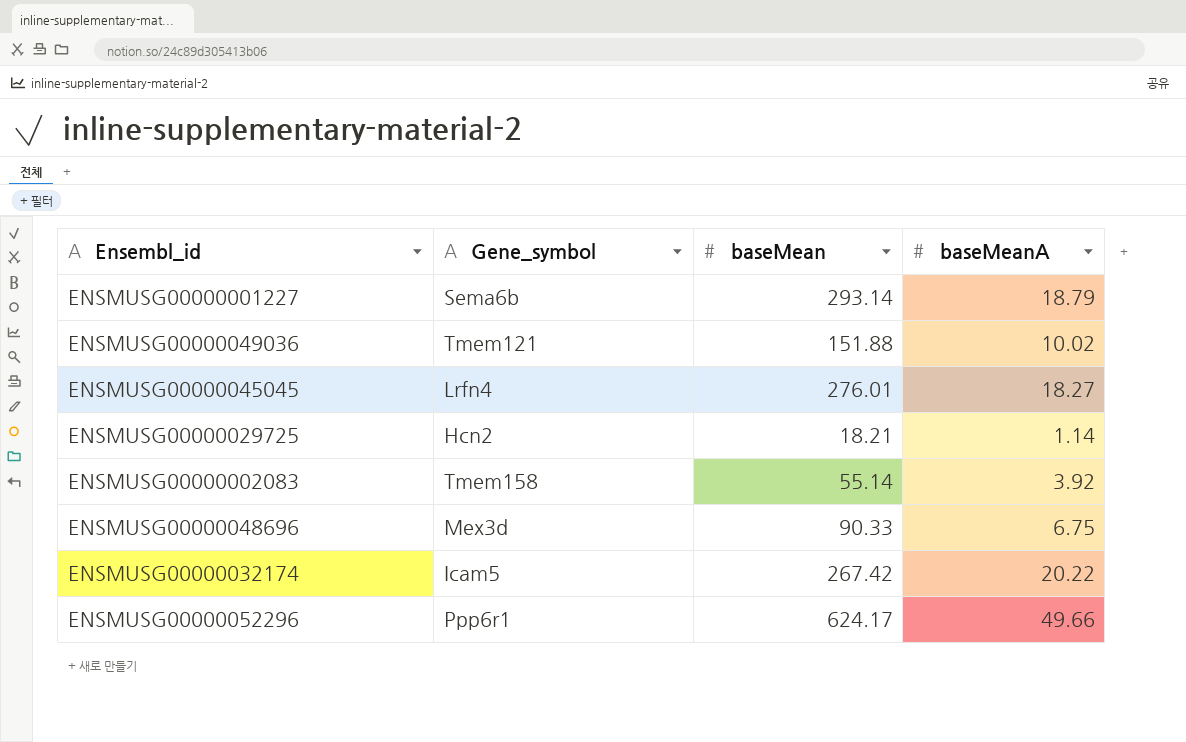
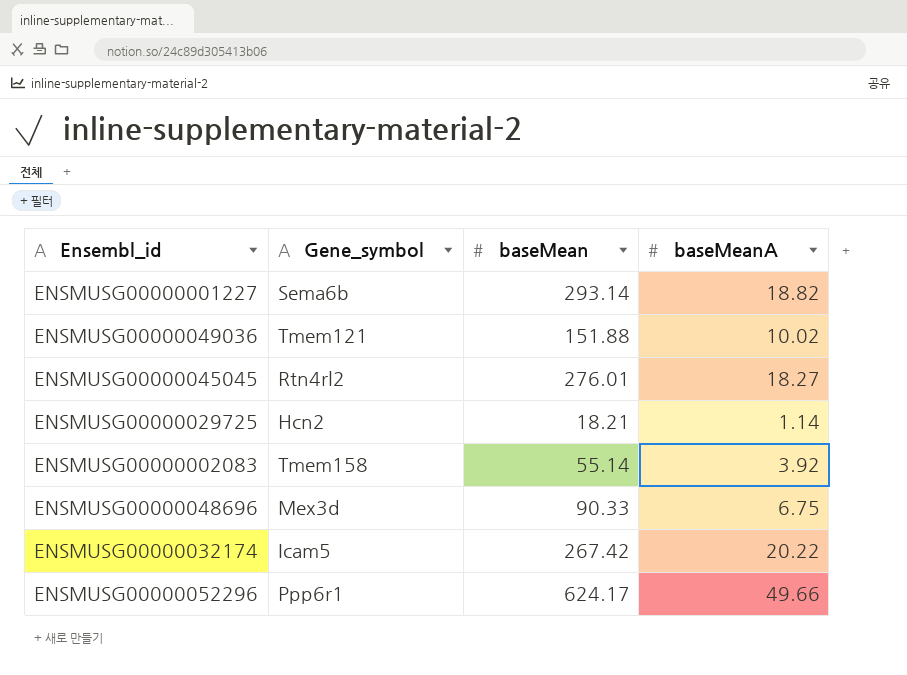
ENSMUSG00000001227 | baseMeanA: 18.79 -> 18.82
ENSMUSG00000045045 | Gene_symbol: Lrfn4 -> Rtn4rl2

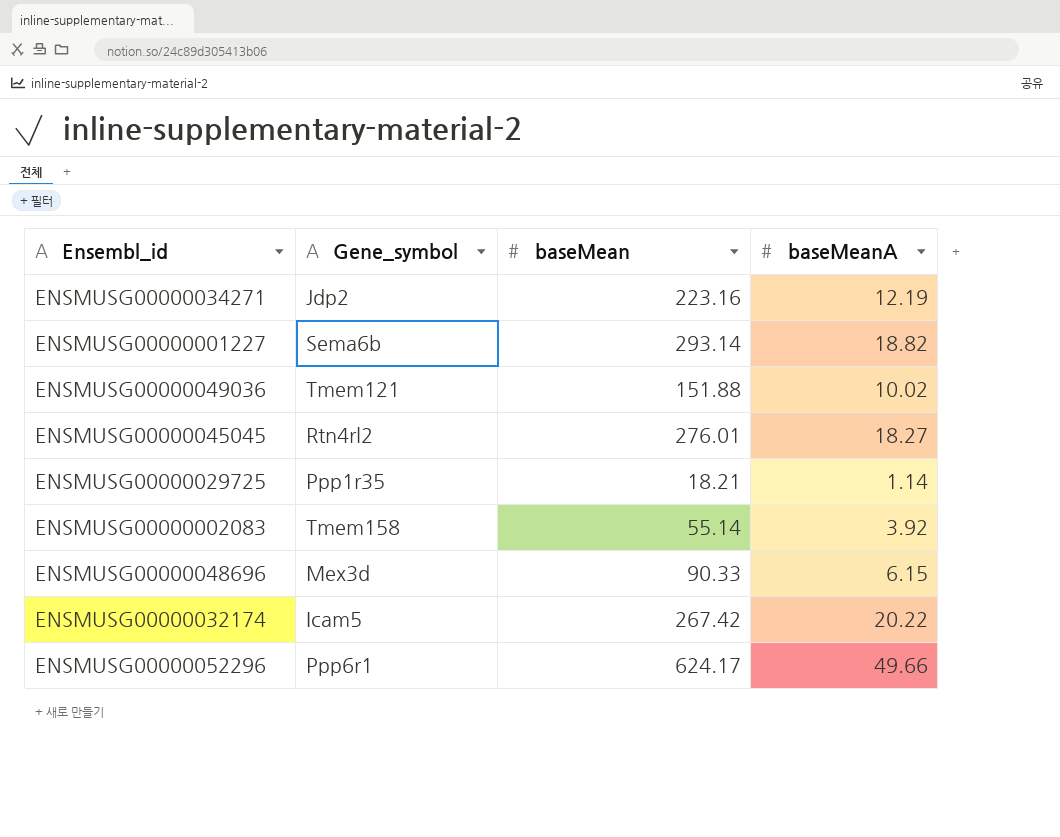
row ENSMUSG00000034271: none -> Jdp2 | 223.16 | 12.19
ENSMUSG00000029725 | Gene_symbol: Hcn2 -> Ppp1r35
ENSMUSG00000048696 | baseMeanA: 6.75 -> 6.15

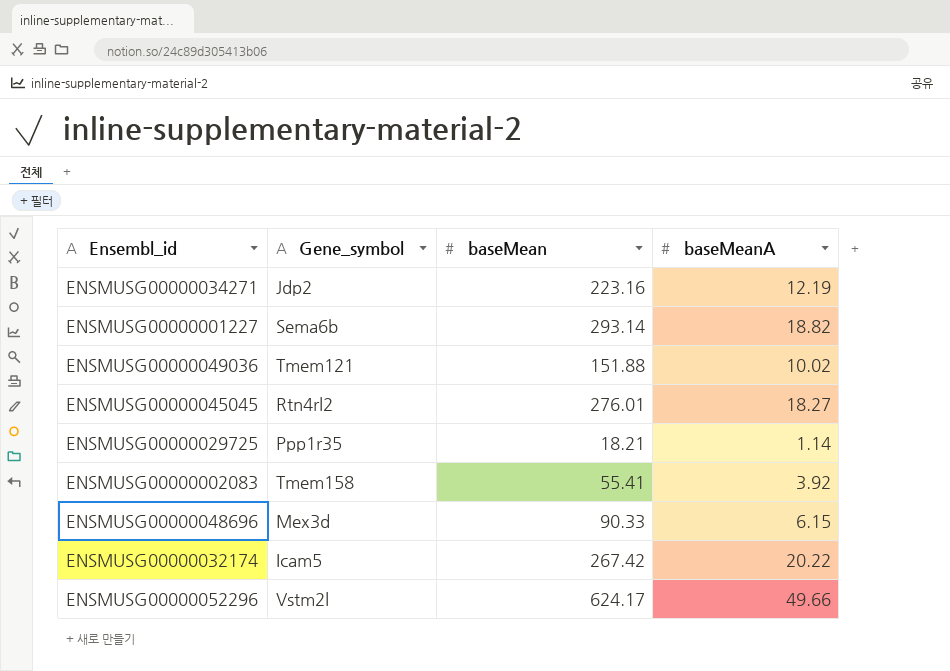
ENSMUSG00000002083 | baseMean: 55.14 -> 55.41
ENSMUSG00000052296 | Gene_symbol: Ppp6r1 -> Vstm2l

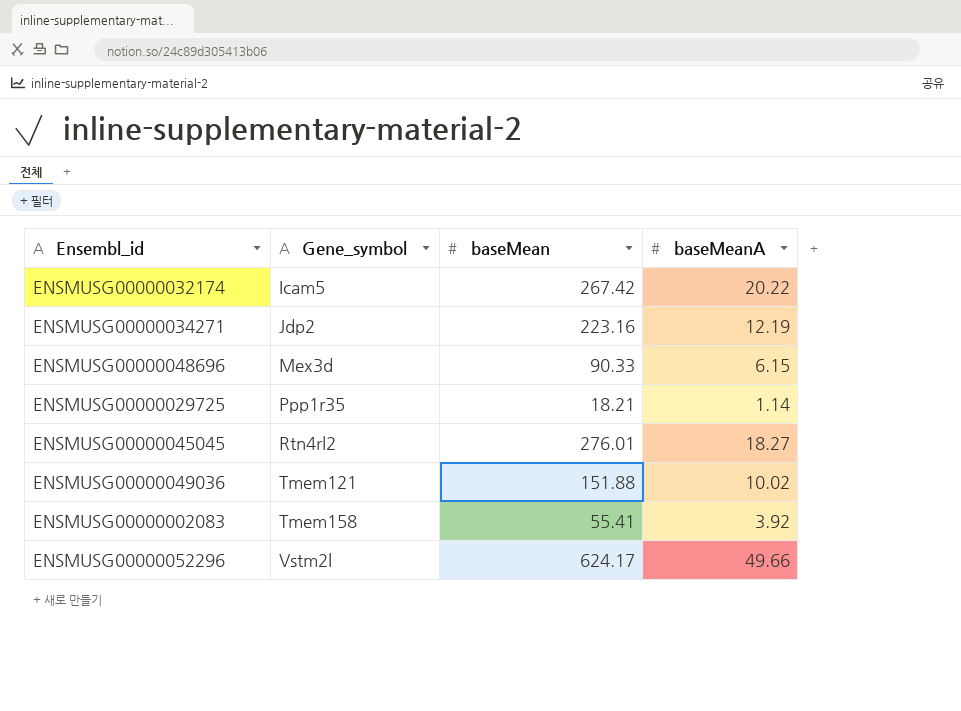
row order: none -> Gene_symbol ascending
row ENSMUSG00000001227: Sema6b | 293.14 | 18.82 -> none

